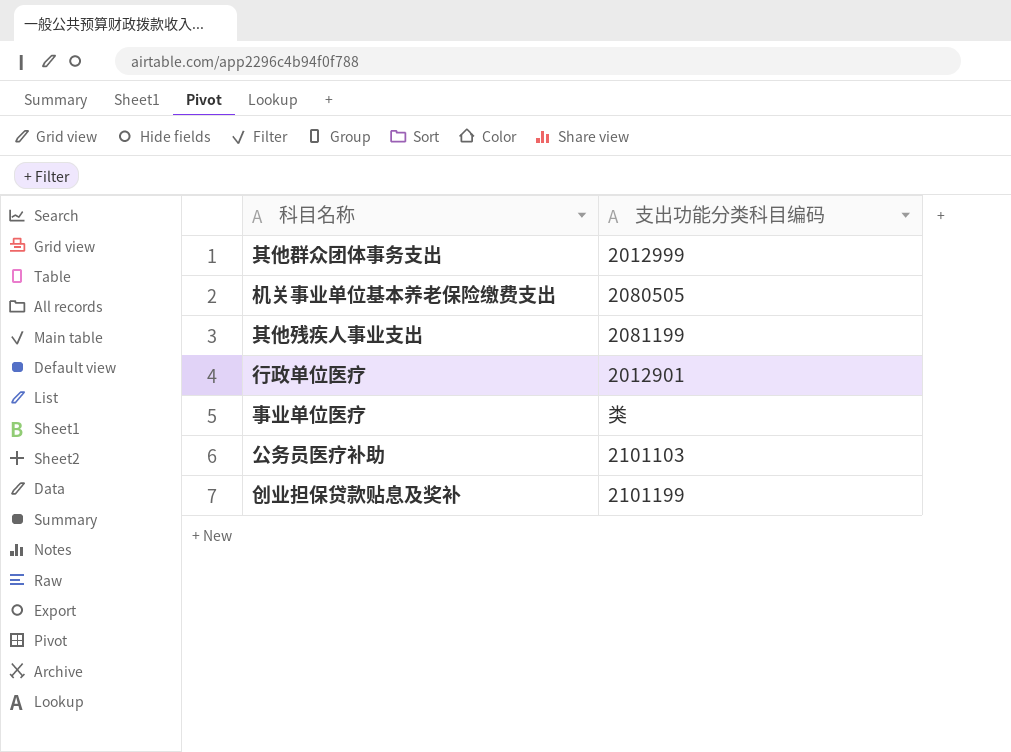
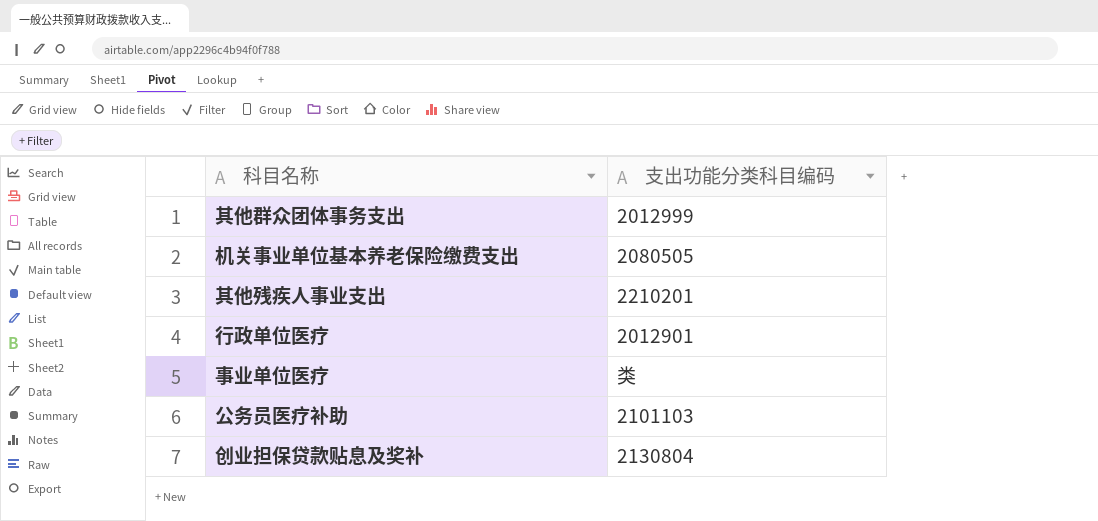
其他残疾人事业支出 | 支出功能分类科目编码: 2081199 -> 2210201
创业担保贷款贴息及奖补 | 支出功能分类科目编码: 2101199 -> 2130804

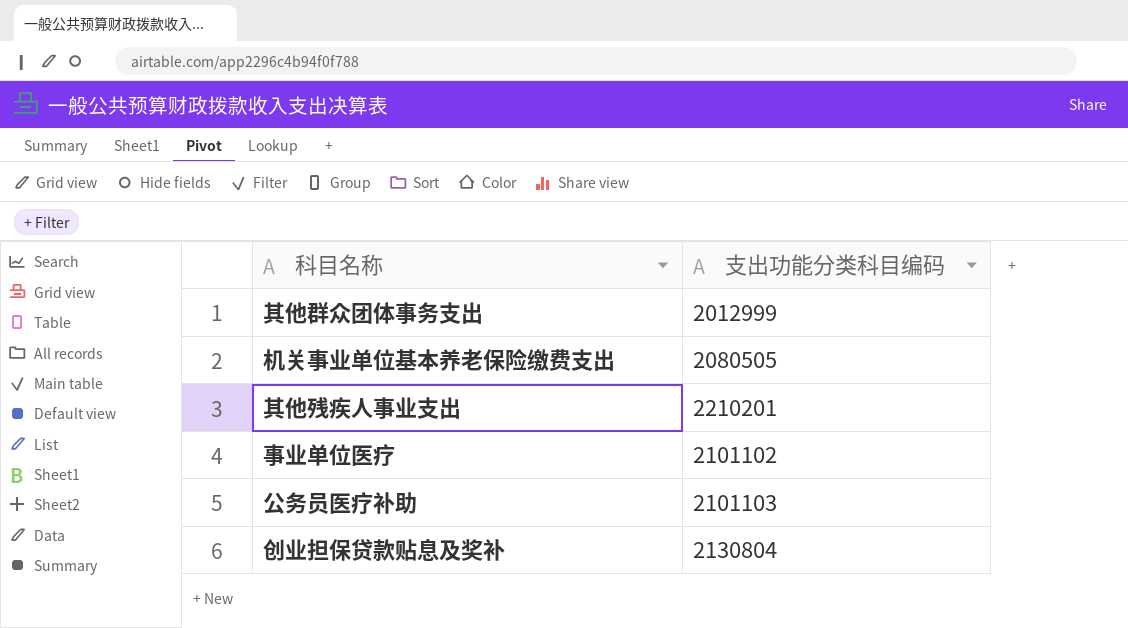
row 行政单位医疗: 2012901 -> none
事业单位医疗 | 支出功能分类科目编码: 类 -> 2101102

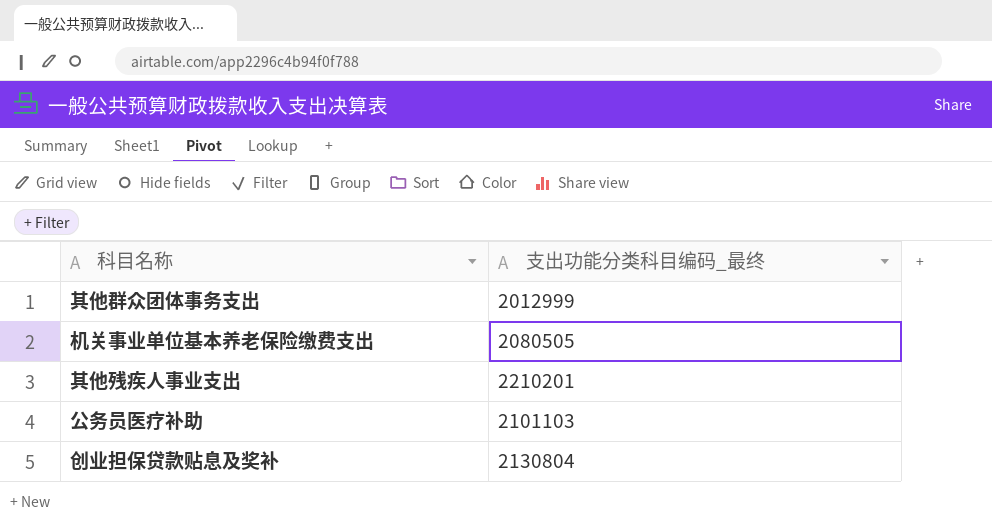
column name: 支出功能分类科目编码 -> 支出功能分类科目编码_最终
row 事业单位医疗: 2101102 -> none

